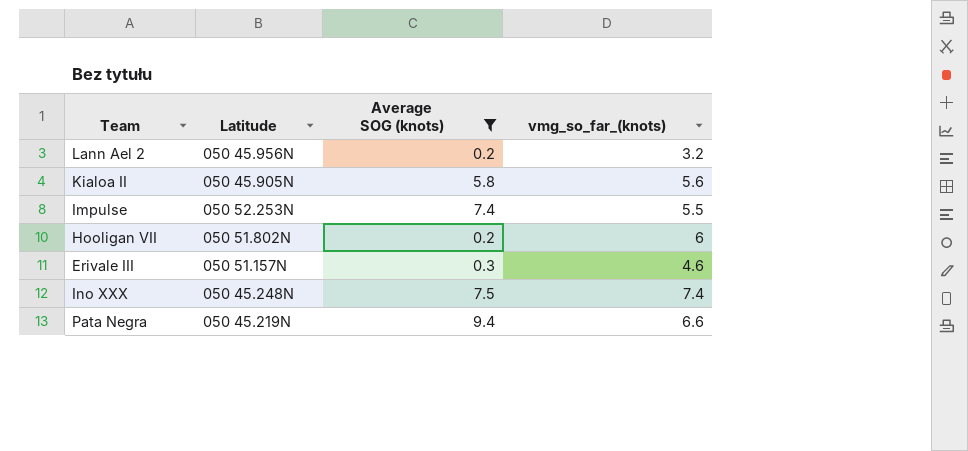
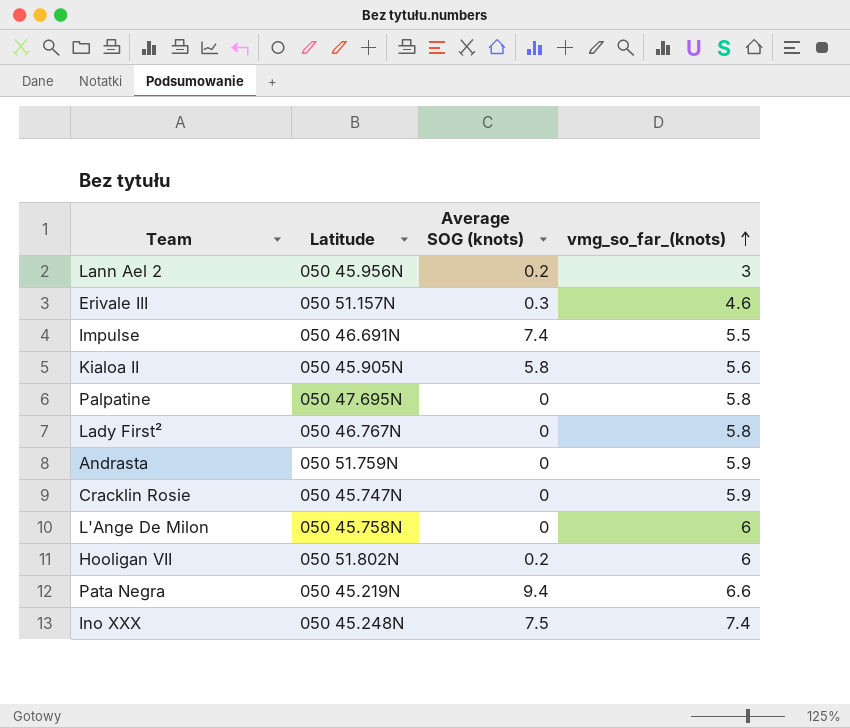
filter: Average SOG (knots) != 0 -> none
row order: none -> vmg_so_far_(knots) ascending
Lann Ael 2 | vmg_so_far_(knots): 3.2 -> 3
Impulse | Latitude: 050 52.253N -> 050 46.691N

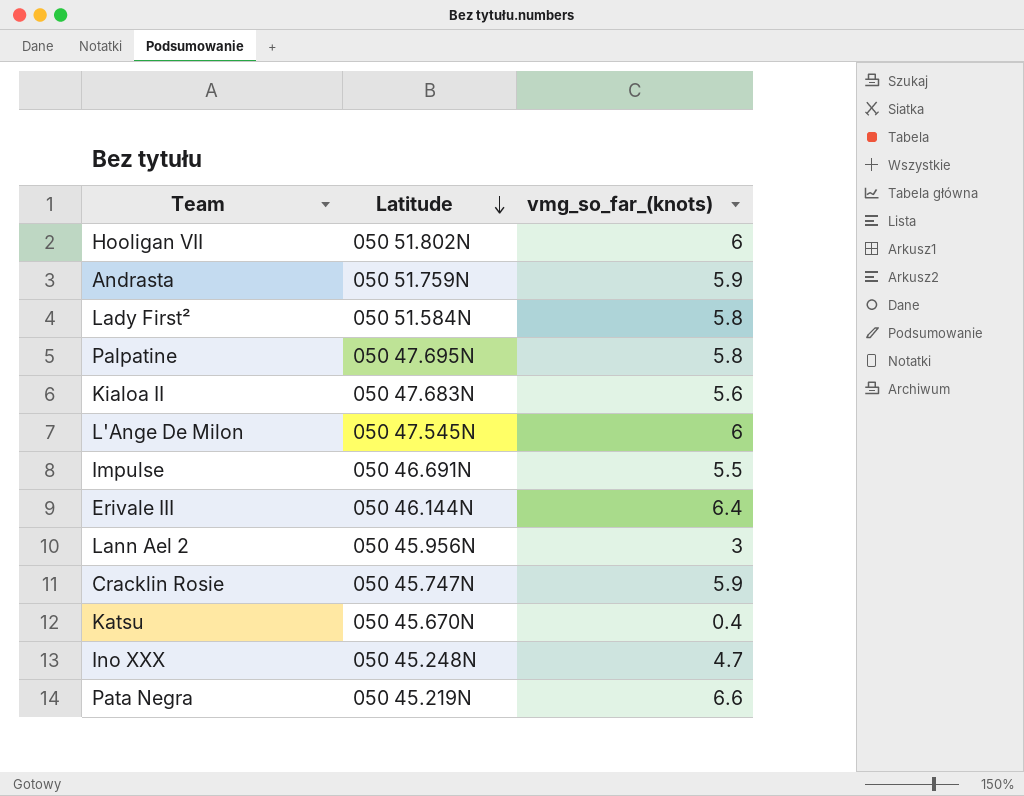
row order: vmg_so_far_(knots) ascending -> Latitude descending
column Average SOG (knots) | position: 3 -> none
Lady First² | Latitude: 050 46.767N -> 050 51.584N
Kialoa II | Latitude: 050 45.905N -> 050 47.683N
L'Ange De Milon | Latitude: 050 45.758N -> 050 47.545N
Erivale III | Latitude: 050 51.157N -> 050 46.144N
Erivale III | vmg_so_far_(knots): 4.6 -> 6.4
row Katsu: none -> 050 45.670N | 0.4
Ino XXX | vmg_so_far_(knots): 7.4 -> 4.7

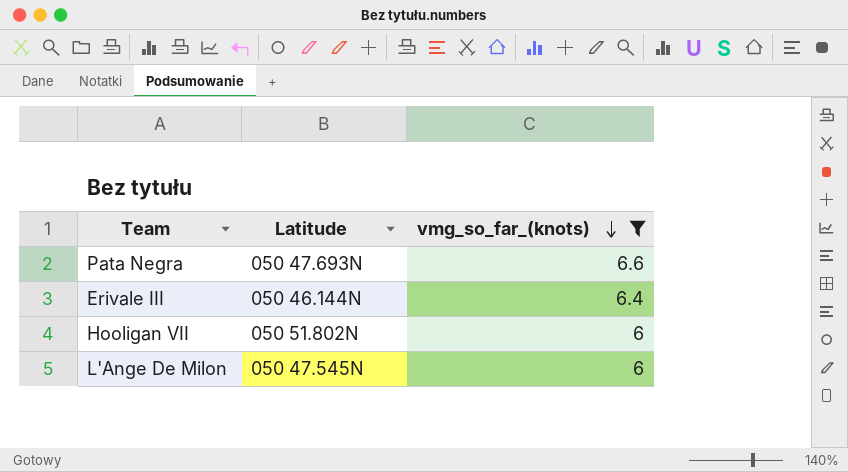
filter: none -> vmg_so_far_(knots) >= 6
row order: Latitude descending -> vmg_so_far_(knots) descending
Pata Negra | Latitude: 050 45.219N -> 050 47.693N

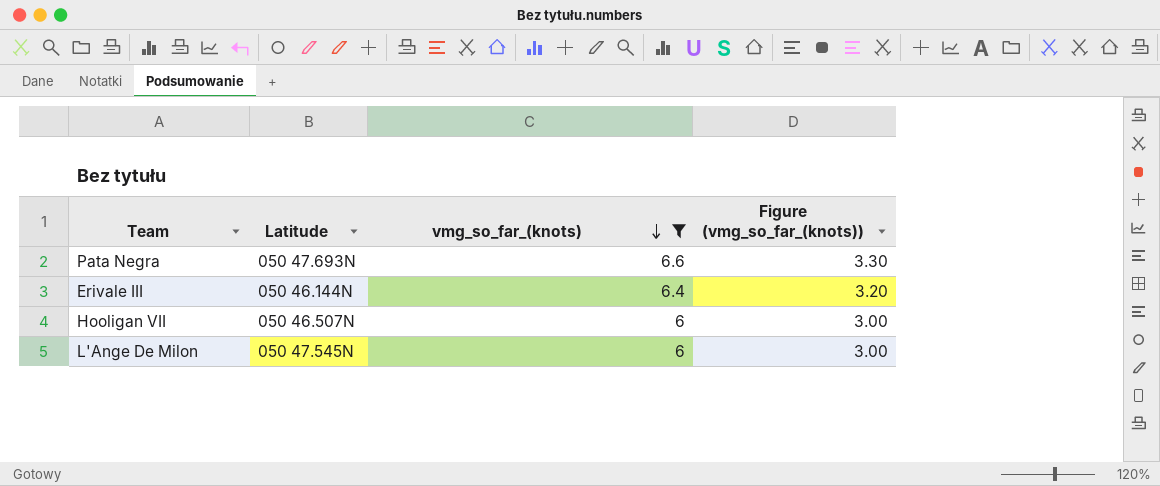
column Figure (vmg_so_far_(knots)) | formula: none -> [vmg_so_far_(knots)] * 0.5
Hooligan VII | Latitude: 050 51.802N -> 050 46.507N

